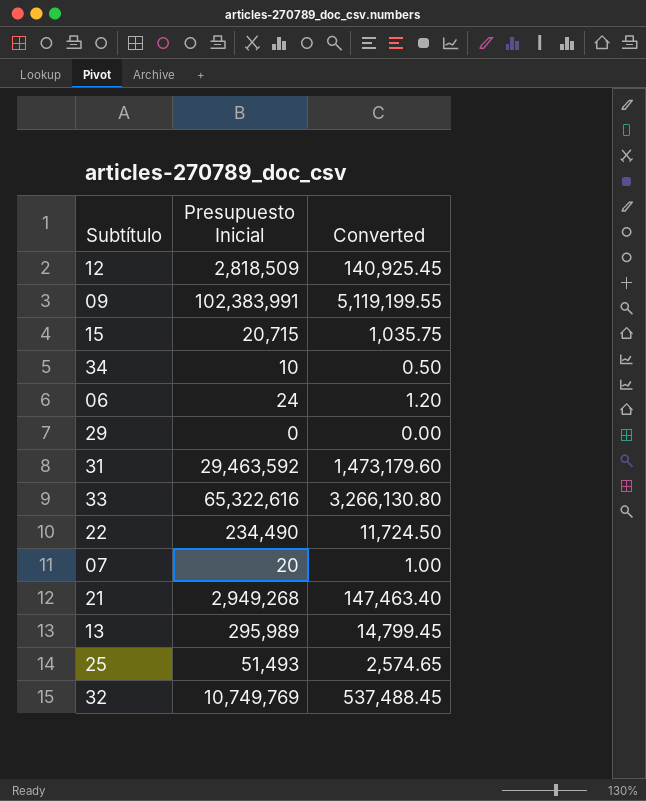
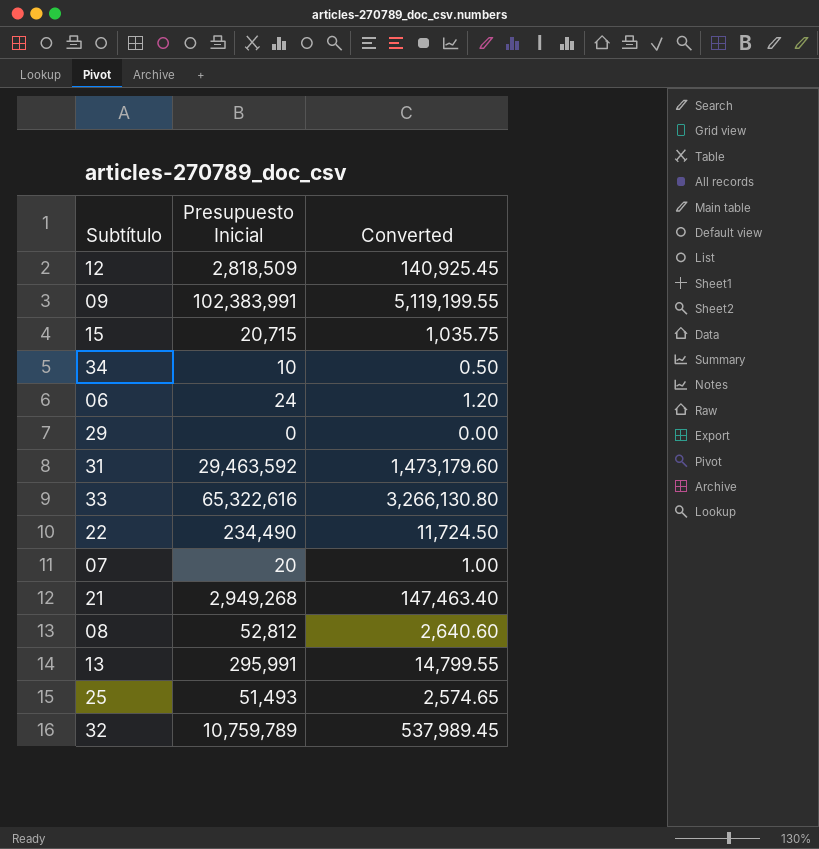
row 08: none -> 52,812 | 2,640.60
13 | Presupuesto Inicial: 295,989 -> 295,991
13 | Converted: 14,799.45 -> 14,799.55
32 | Presupuesto Inicial: 10,749,769 -> 10,759,789
32 | Converted: 537,488.45 -> 537,989.45

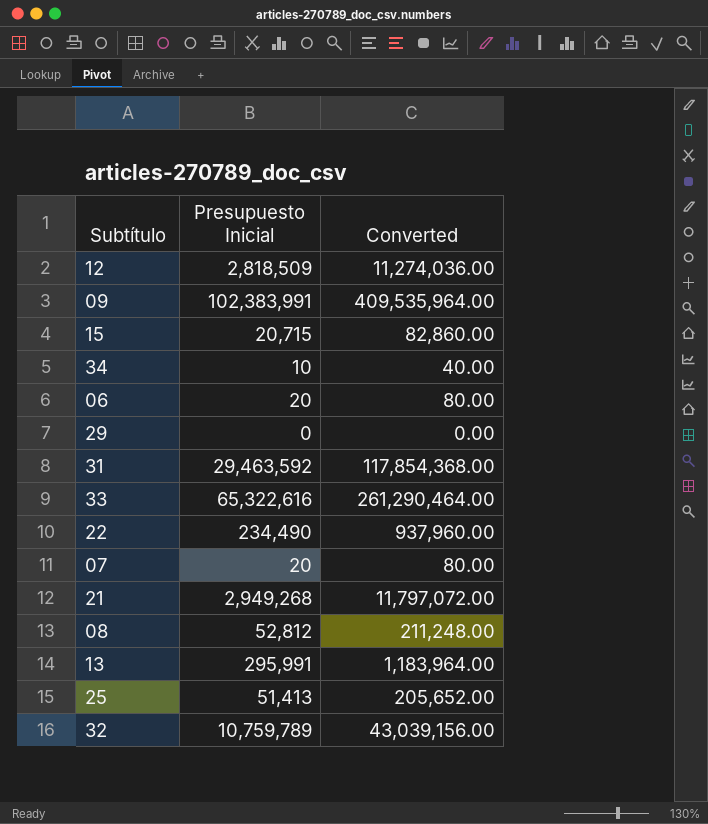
column Converted | formula: [Presupuesto Inicial] * 0.05 -> [Presupuesto Inicial] * 4
06 | Presupuesto Inicial: 24 -> 20
25 | Presupuesto Inicial: 51,493 -> 51,413

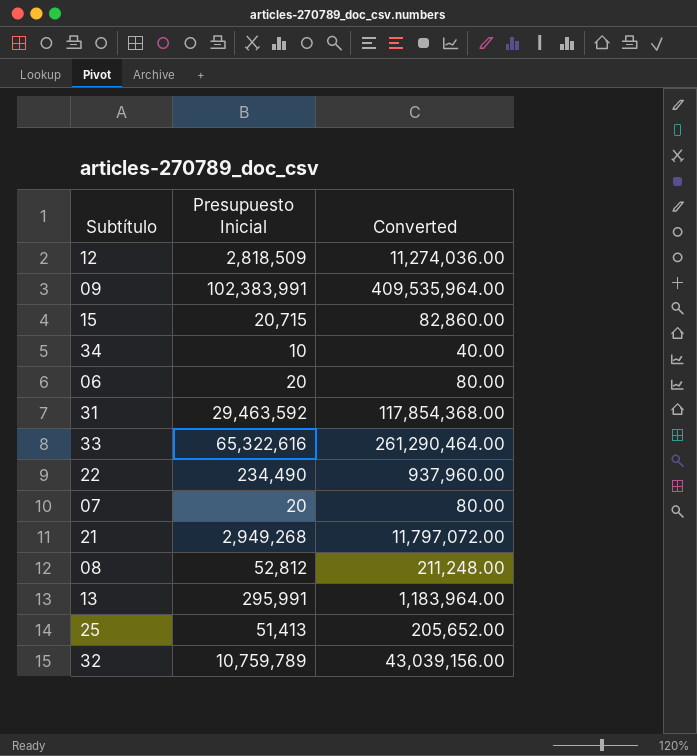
row 29: 0 | 0.00 -> none

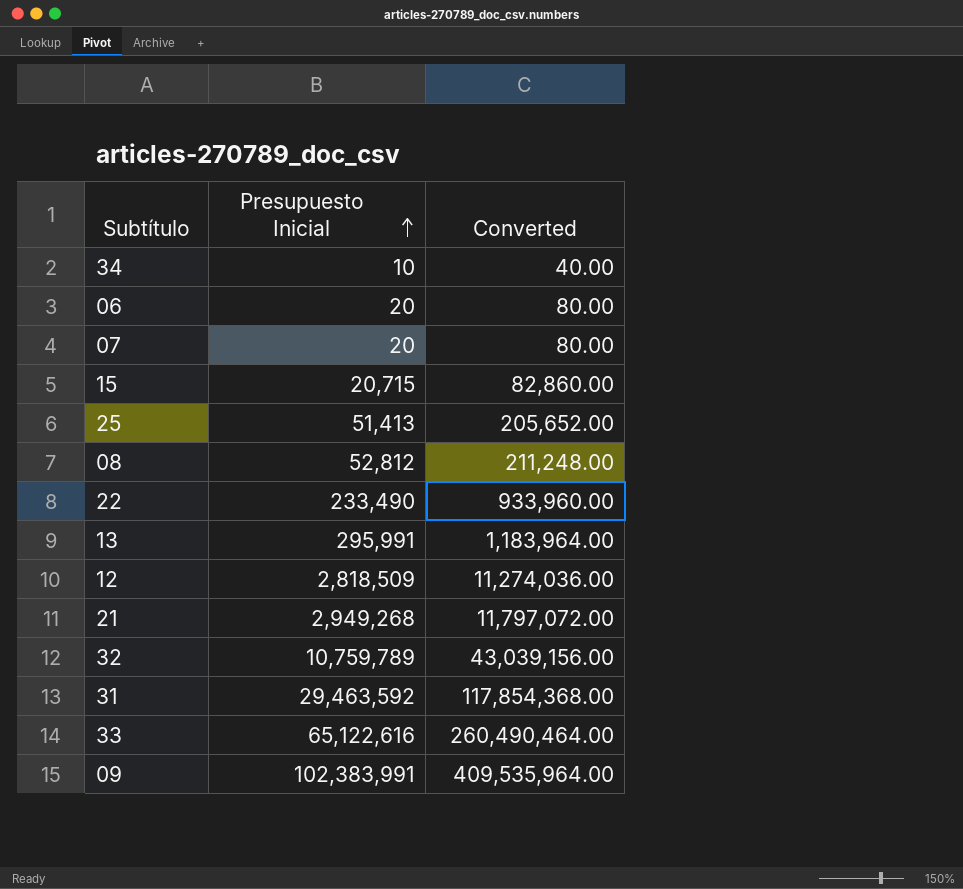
row order: none -> Presupuesto Inicial ascending
22 | Presupuesto Inicial: 234,490 -> 233,490
22 | Converted: 937,960.00 -> 933,960.00
33 | Presupuesto Inicial: 65,322,616 -> 65,122,616
33 | Converted: 261,290,464.00 -> 260,490,464.00

